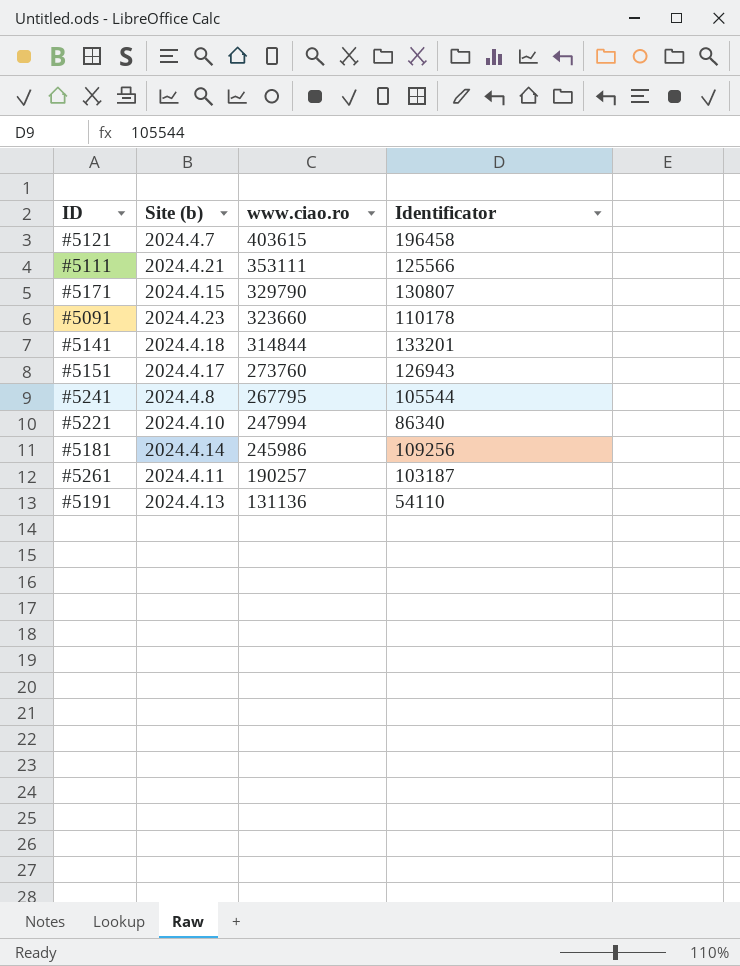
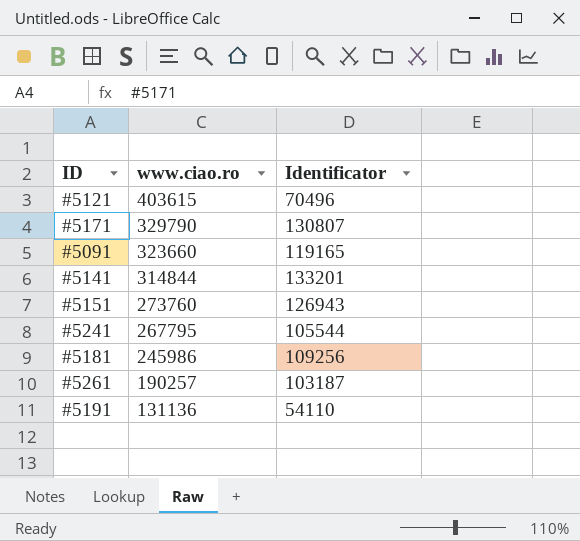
column Site (b) | position: 2 -> none
row #5111: 2024.4.21 | 353111 | 125566 -> none
row #5221: 2024.4.10 | 247994 | 86340 -> none
#5121 | Identificator: 196458 -> 70496
#5091 | Identificator: 110178 -> 119165

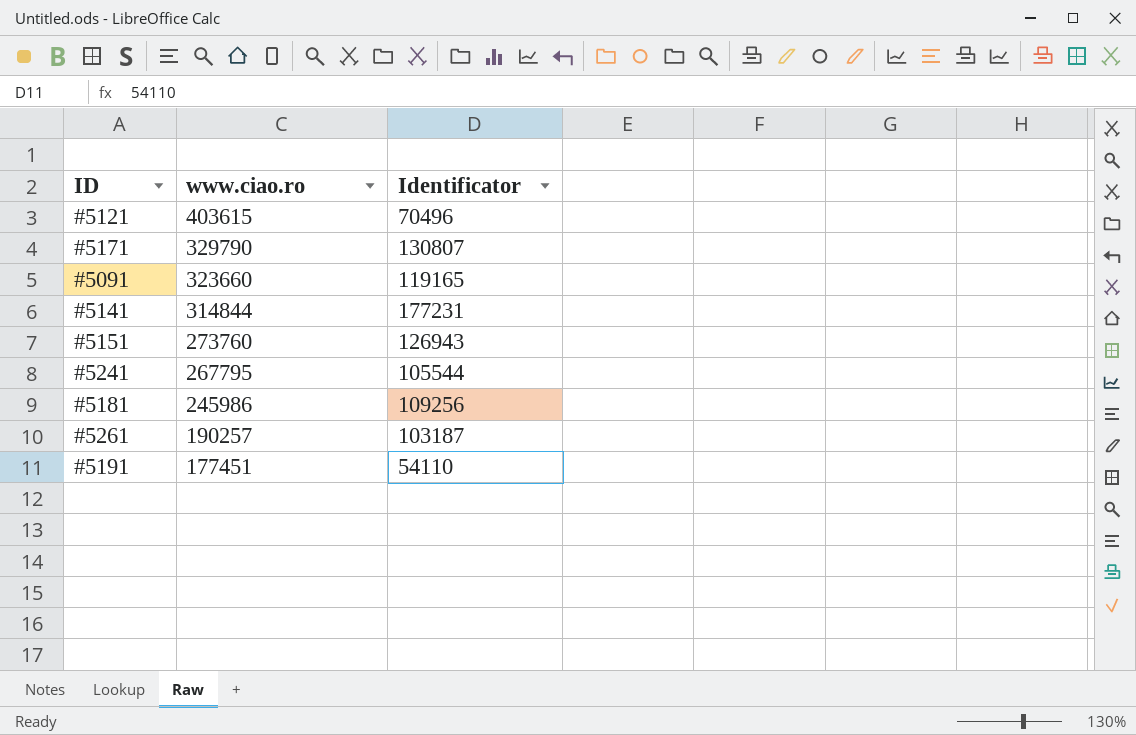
#5141 | Identificator: 133201 -> 177231
#5191 | www.ciao.ro: 131136 -> 177451

